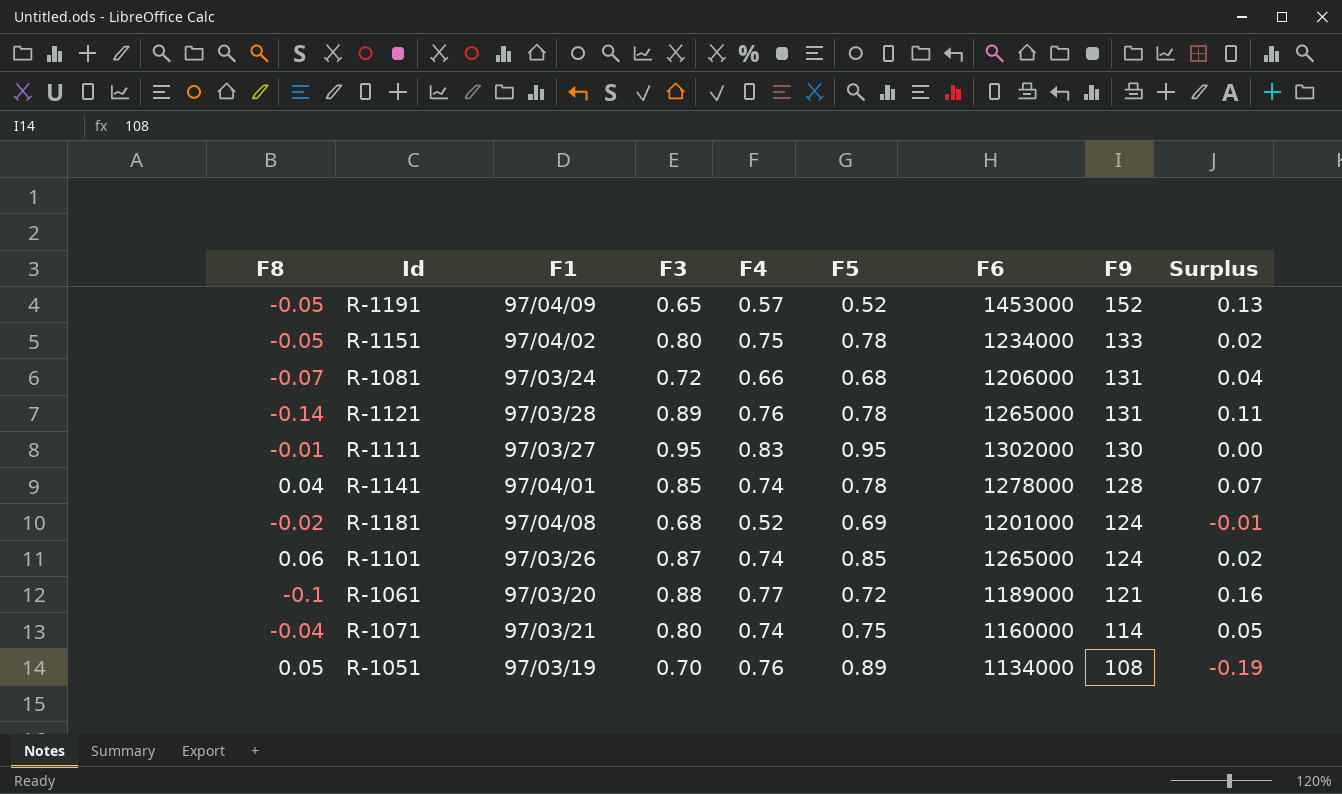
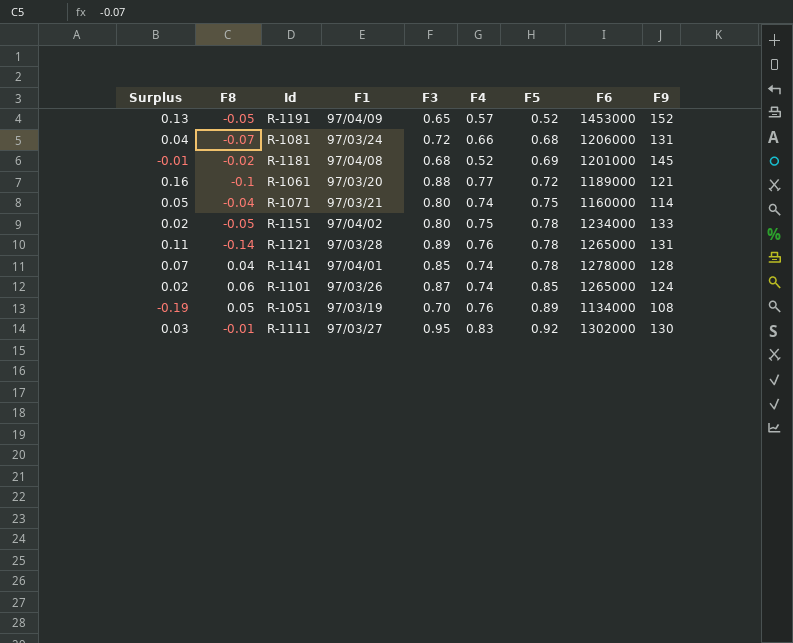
row order: F9 descending -> F5 ascending
column Surplus | position: 9 -> 1
R-1181 | F9: 124 -> 145
R-1111 | Surplus: 0.00 -> 0.03
R-1111 | F5: 0.95 -> 0.92

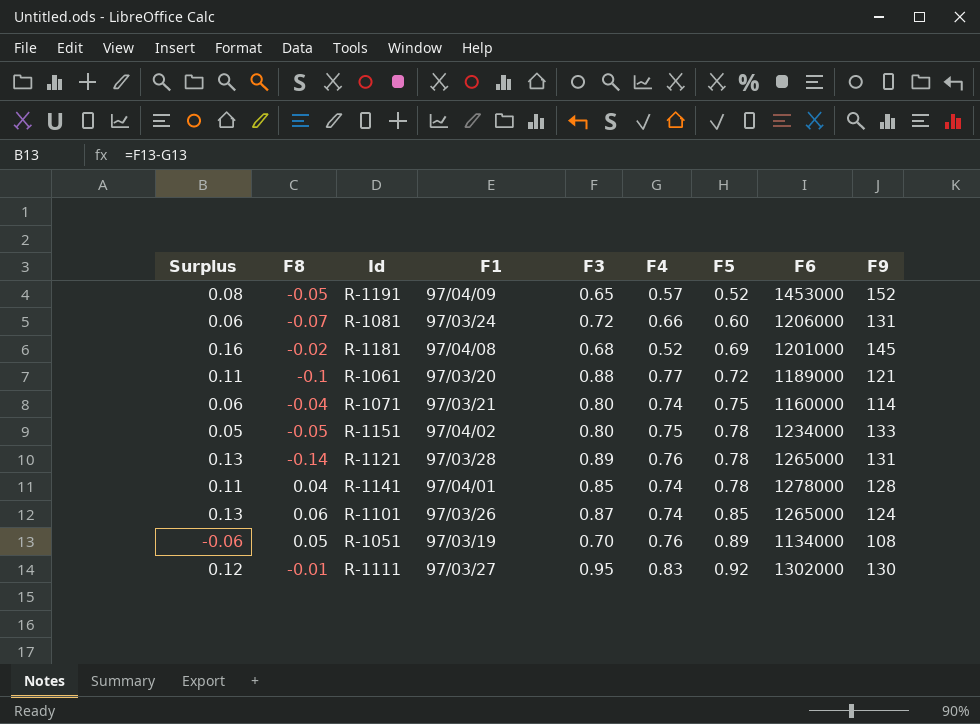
column Surplus | formula: [F3] - [F5] -> [F3] - [F4]
R-1081 | F5: 0.68 -> 0.60

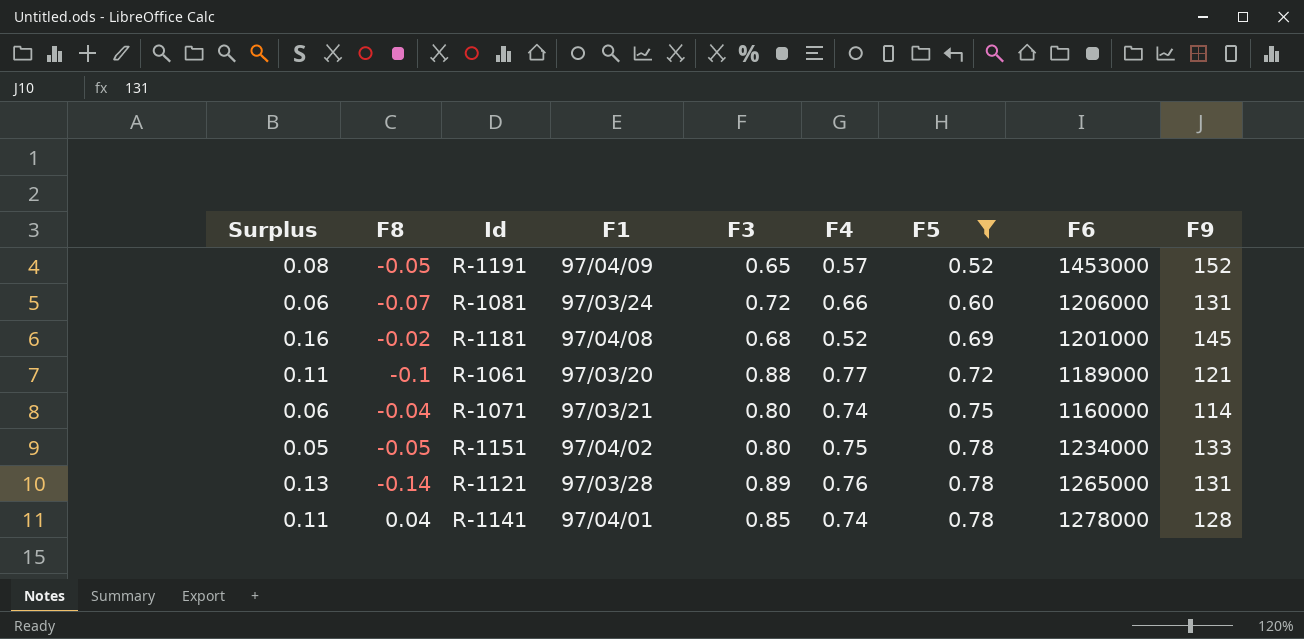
filter: none -> F5 <= 0.78

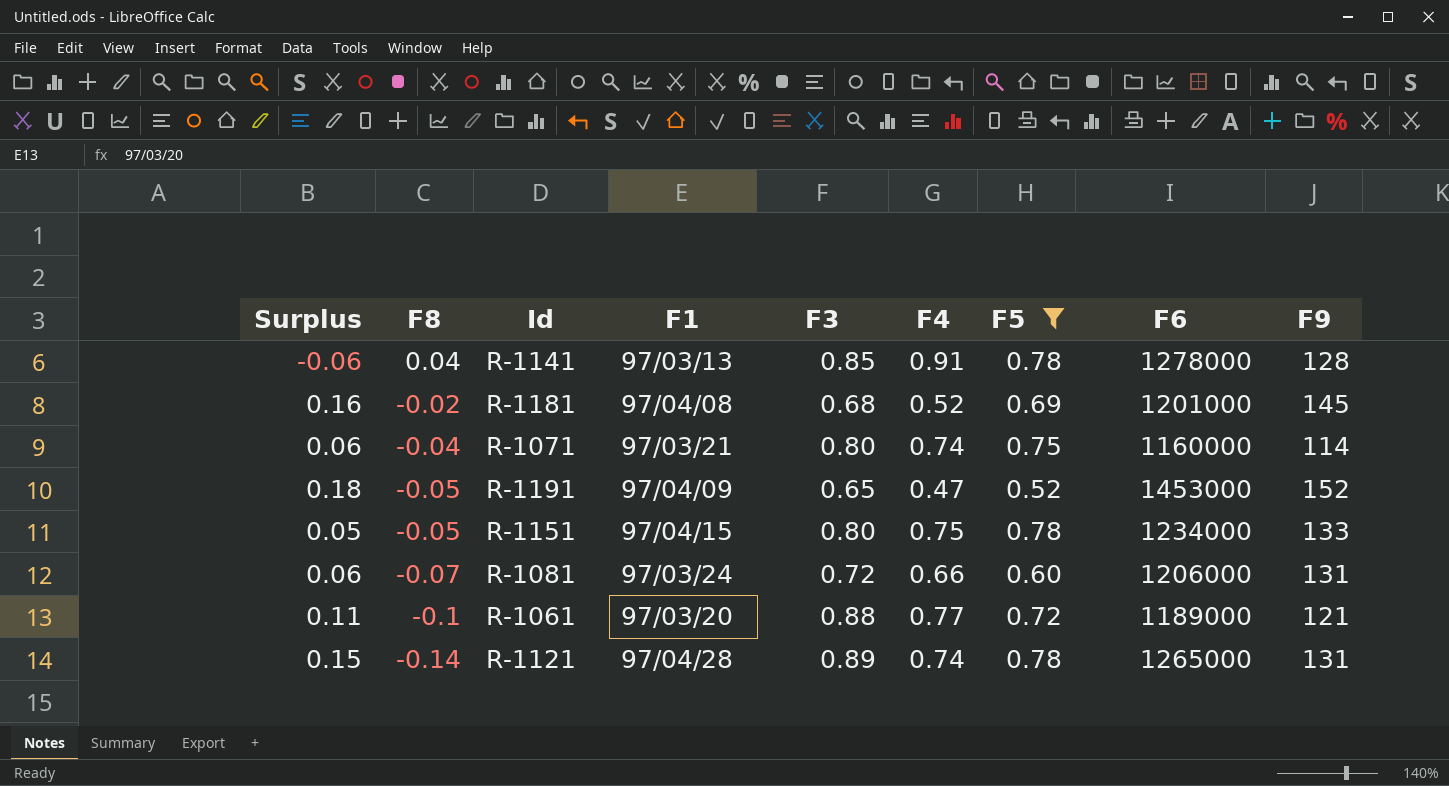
row order: F5 ascending -> F8 descending
R-1141 | Surplus: 0.11 -> -0.06
R-1141 | F1: 97/04/01 -> 97/03/13
R-1141 | F4: 0.74 -> 0.91
R-1191 | Surplus: 0.08 -> 0.18
R-1191 | F4: 0.57 -> 0.47
R-1151 | F1: 97/04/02 -> 97/04/15
R-1121 | Surplus: 0.13 -> 0.15
R-1121 | F1: 97/03/28 -> 97/04/28
R-1121 | F4: 0.76 -> 0.74

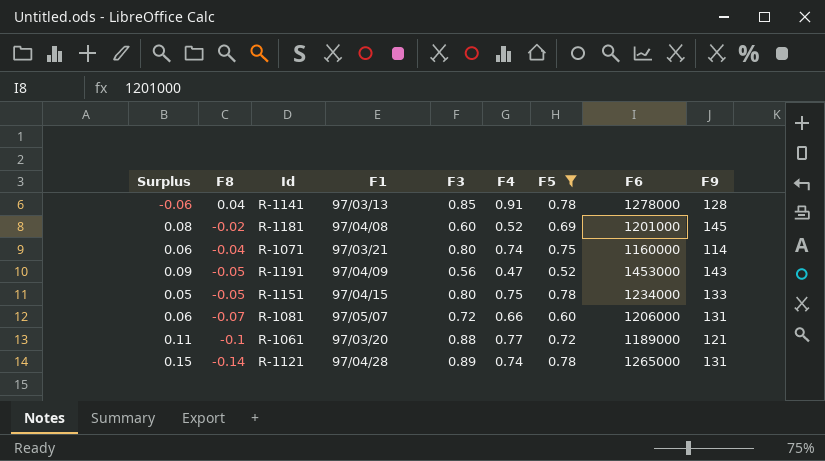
R-1181 | Surplus: 0.16 -> 0.08
R-1181 | F3: 0.68 -> 0.60
R-1191 | Surplus: 0.18 -> 0.09
R-1191 | F3: 0.65 -> 0.56
R-1191 | F9: 152 -> 143
R-1081 | F1: 97/03/24 -> 97/05/07

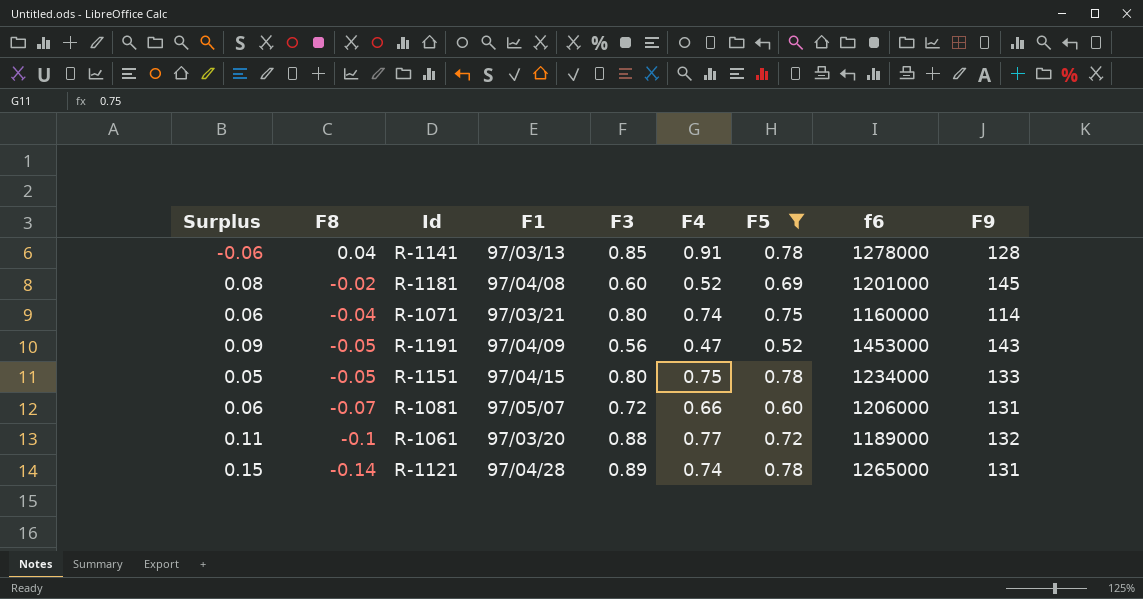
column name: F6 -> f6
R-1061 | F9: 121 -> 132

